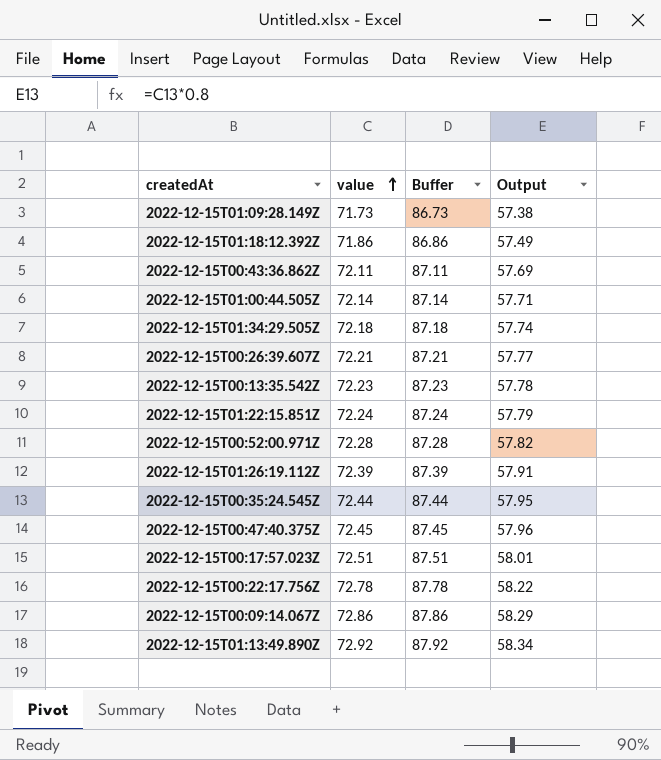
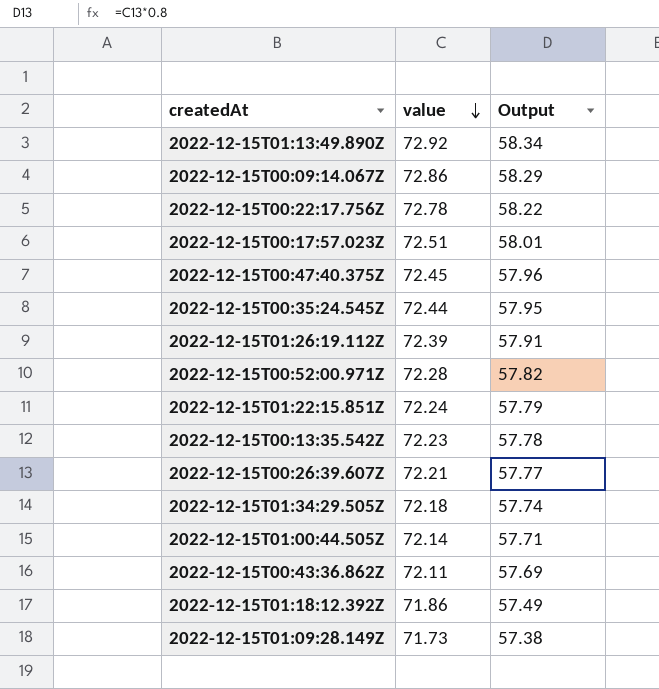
row order: value ascending -> value descending
column Buffer | formula: [value] + 15 -> none

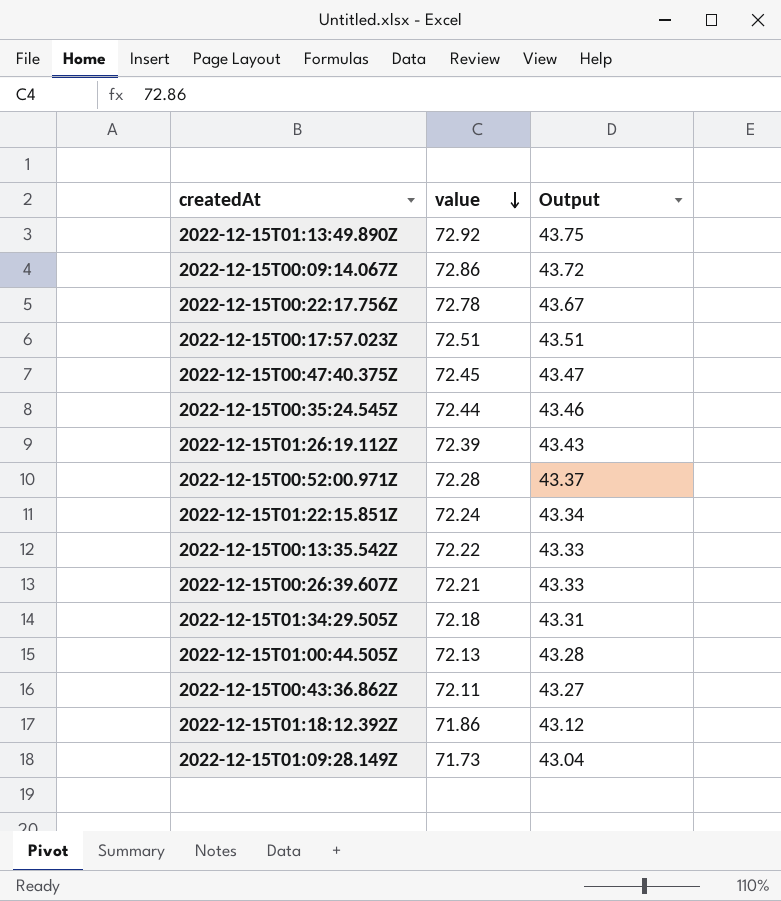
column Output | formula: [value] * 0.8 -> [value] * 0.6
2022-12-15T00:13:35.542Z | value: 72.23 -> 72.22
2022-12-15T01:00:44.505Z | value: 72.14 -> 72.13

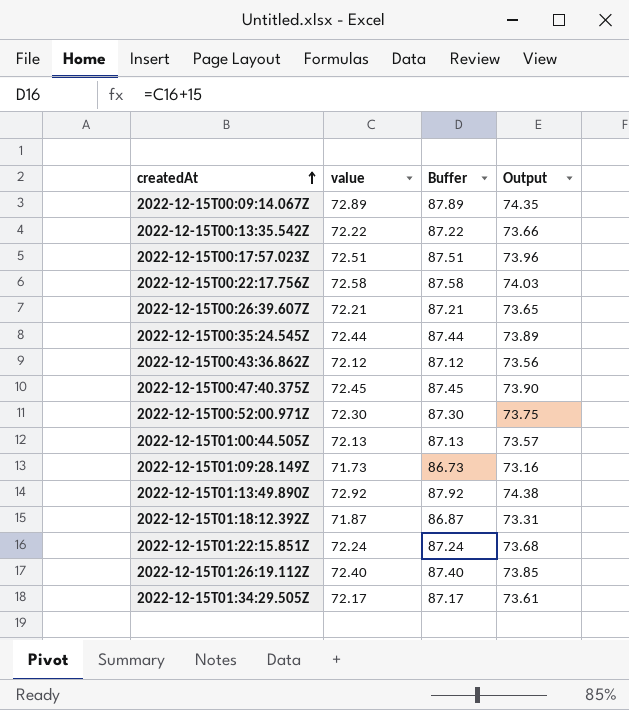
row order: value descending -> createdAt ascending
column Buffer | formula: none -> [value] + 15
column Output | formula: [value] * 0.6 -> [value] * 1.02
2022-12-15T00:09:14.067Z | value: 72.86 -> 72.89
2022-12-15T00:22:17.756Z | value: 72.78 -> 72.58
2022-12-15T00:43:36.862Z | value: 72.11 -> 72.12
2022-12-15T00:52:00.971Z | value: 72.28 -> 72.30
2022-12-15T01:18:12.392Z | value: 71.86 -> 71.87
2022-12-15T01:26:19.112Z | value: 72.39 -> 72.40
2022-12-15T01:34:29.505Z | value: 72.18 -> 72.17

